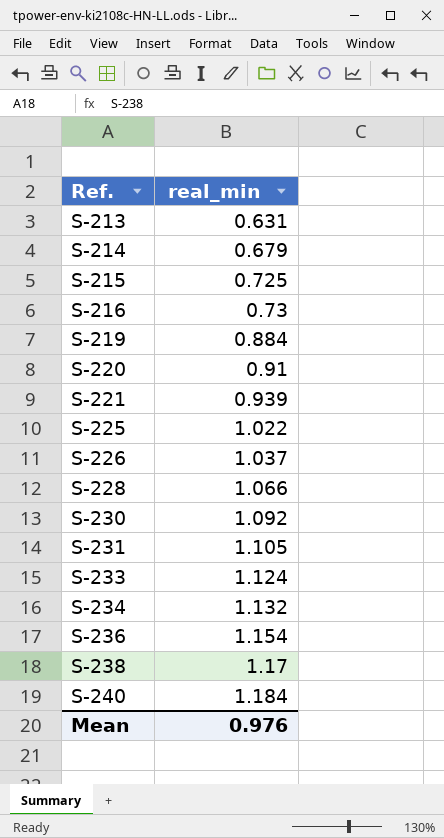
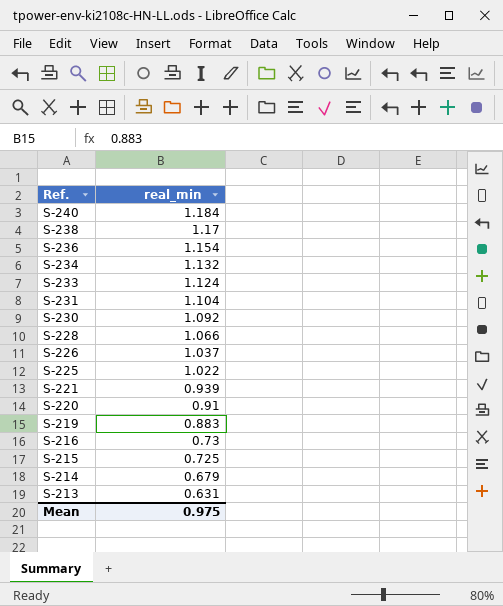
row order: Ref. ascending -> Ref. descending
S-231 | real_min: 1.105 -> 1.104
S-219 | real_min: 0.884 -> 0.883
Mean | real_min: 0.976 -> 0.975

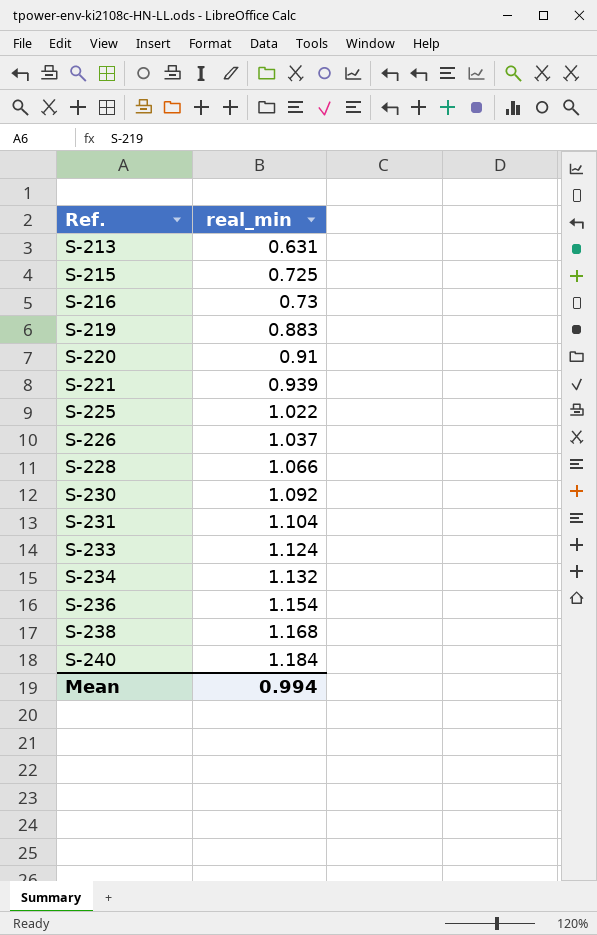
row order: Ref. descending -> Ref. ascending
row S-214: 0.679 -> none
S-238 | real_min: 1.17 -> 1.168
Mean | real_min: 0.975 -> 0.994

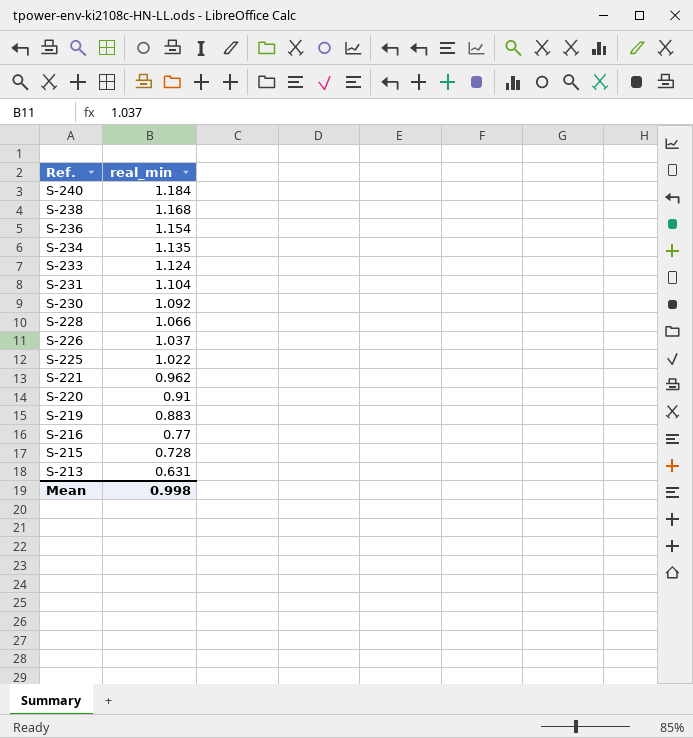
row order: Ref. ascending -> Ref. descending
S-234 | real_min: 1.132 -> 1.135
S-221 | real_min: 0.939 -> 0.962
S-216 | real_min: 0.73 -> 0.77
S-215 | real_min: 0.725 -> 0.728
Mean | real_min: 0.994 -> 0.998

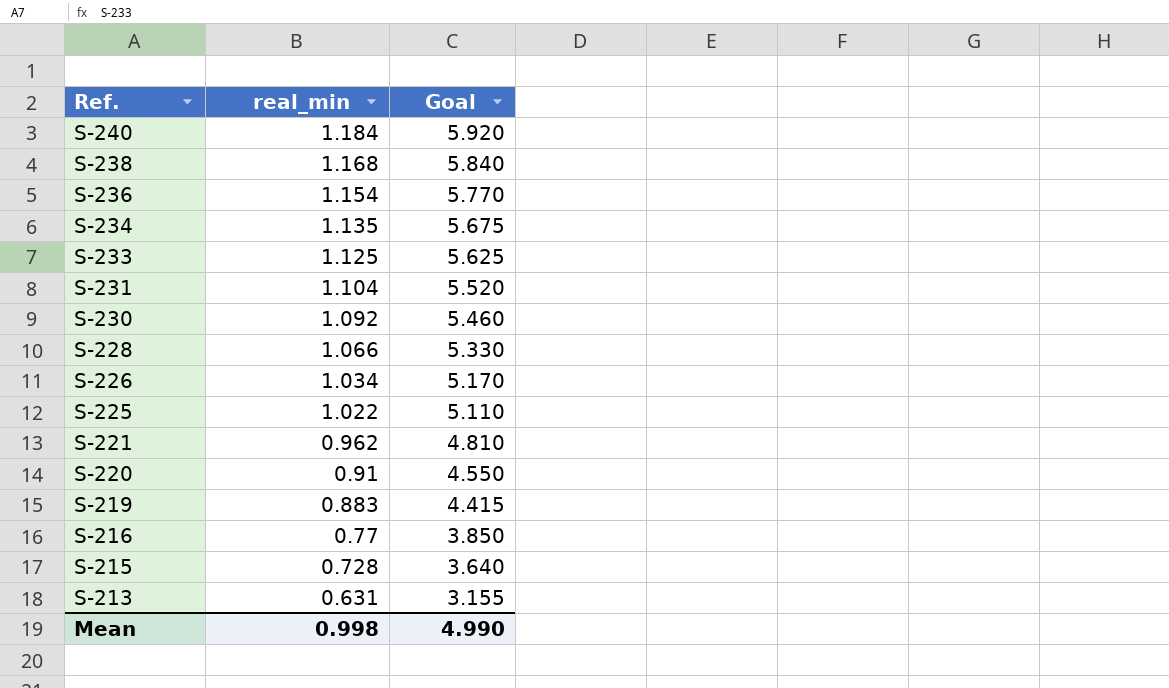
column Goal | formula: none -> [real_min] * 5
S-233 | real_min: 1.124 -> 1.125
S-226 | real_min: 1.037 -> 1.034

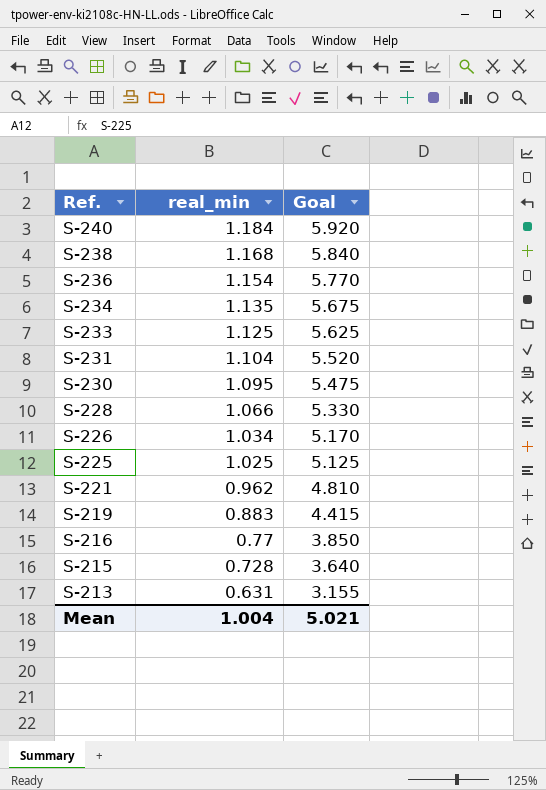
row S-220: 0.91 | 4.550 -> none
S-230 | real_min: 1.092 -> 1.095
S-230 | Goal: 5.460 -> 5.475
S-225 | real_min: 1.022 -> 1.025
S-225 | Goal: 5.110 -> 5.125
Mean | real_min: 0.998 -> 1.004
Mean | Goal: 4.990 -> 5.021

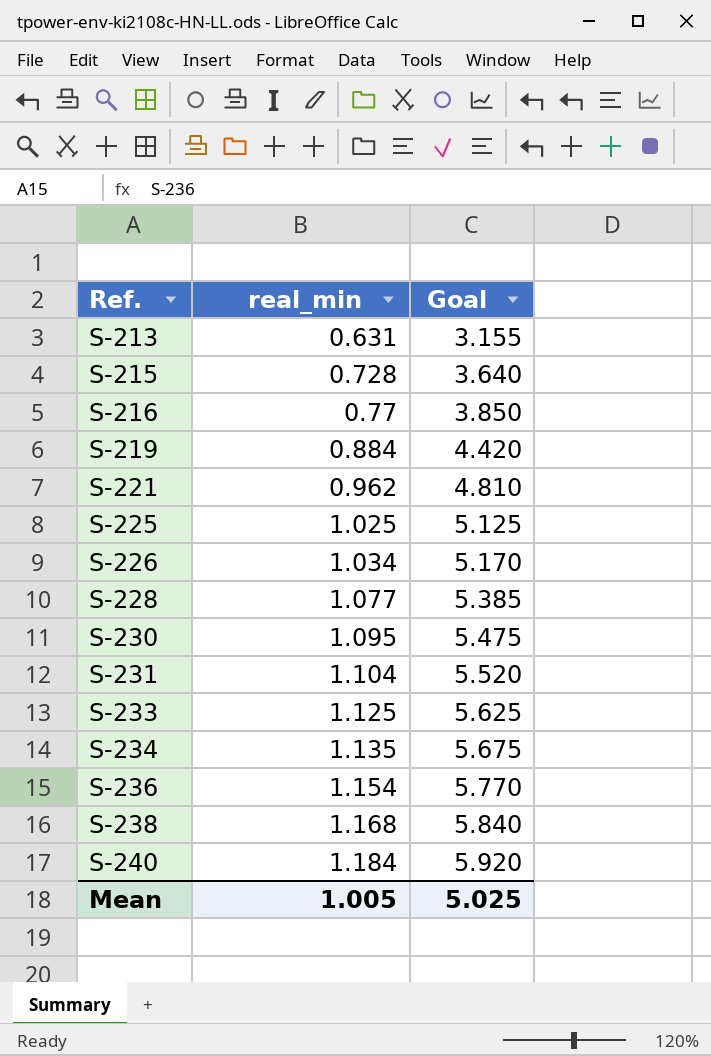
row order: Ref. descending -> Ref. ascending
S-219 | real_min: 0.883 -> 0.884
S-219 | Goal: 4.415 -> 4.420
S-228 | real_min: 1.066 -> 1.077
S-228 | Goal: 5.330 -> 5.385
Mean | real_min: 1.004 -> 1.005
Mean | Goal: 5.021 -> 5.025

